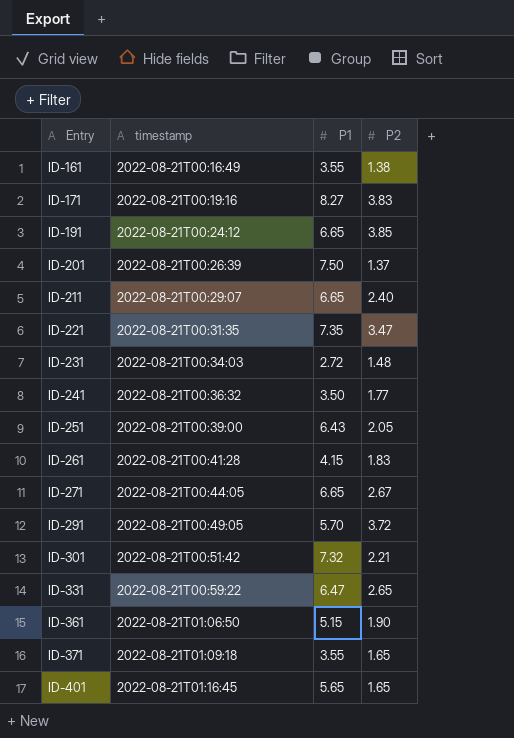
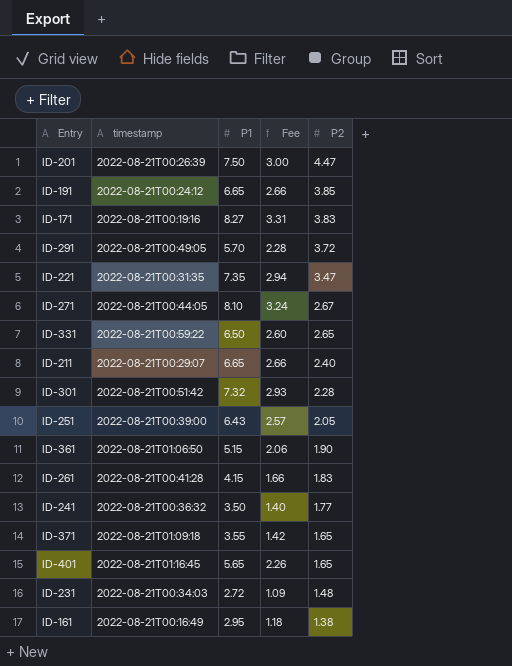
row order: Entry ascending -> P2 descending
column Fee | formula: none -> [P1] * 0.4
ID-201 | P2: 1.37 -> 4.47
ID-271 | P1: 6.65 -> 8.10
ID-331 | P1: 6.47 -> 6.50
ID-301 | P2: 2.21 -> 2.28
ID-161 | P1: 3.55 -> 2.95

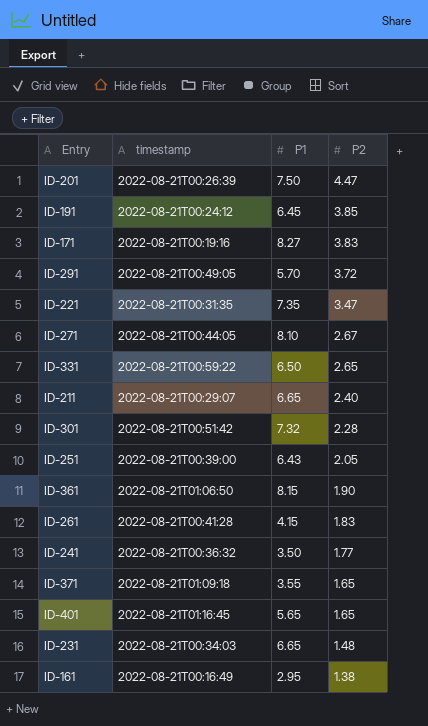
column Fee | formula: [P1] * 0.4 -> none
ID-191 | P1: 6.65 -> 6.45
ID-361 | P1: 5.15 -> 8.15
ID-231 | P1: 2.72 -> 6.65

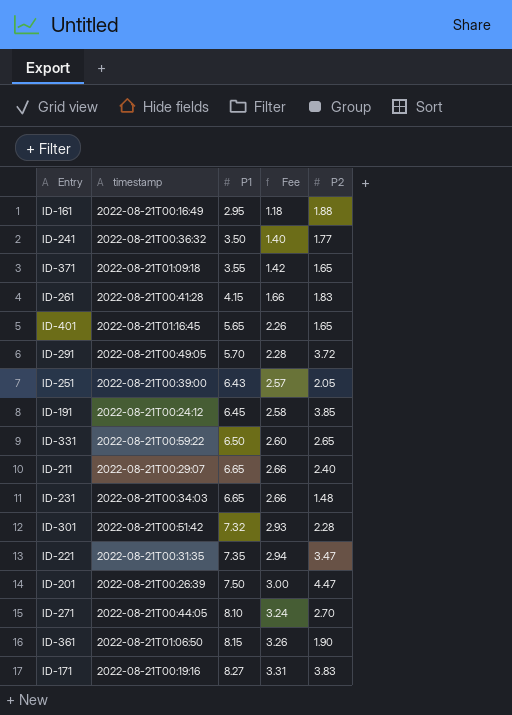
row order: P2 descending -> P1 ascending
column Fee | formula: none -> [P1] * 0.4
ID-161 | P2: 1.38 -> 1.88
ID-271 | P2: 2.67 -> 2.70

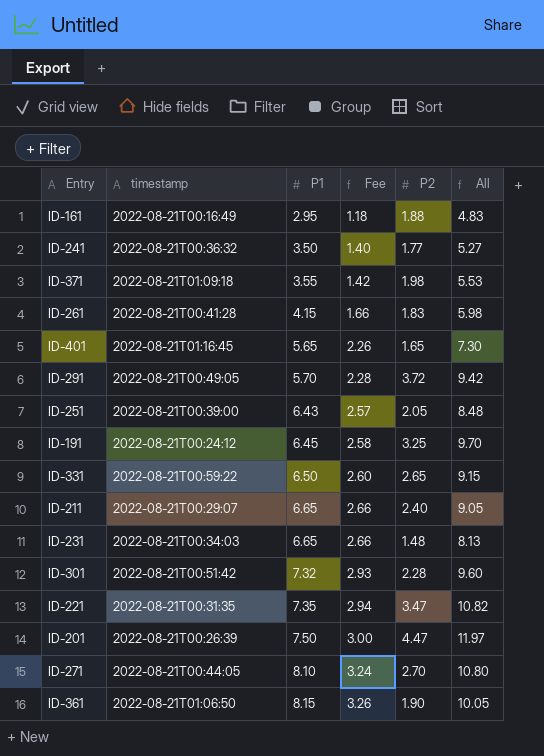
column All | formula: none -> [P1] + [P2]
row ID-171: 2022-08-21T00:19:16 | 8.27 | 3.31 | 3.83 -> none
ID-371 | P2: 1.65 -> 1.98
ID-191 | P2: 3.85 -> 3.25

